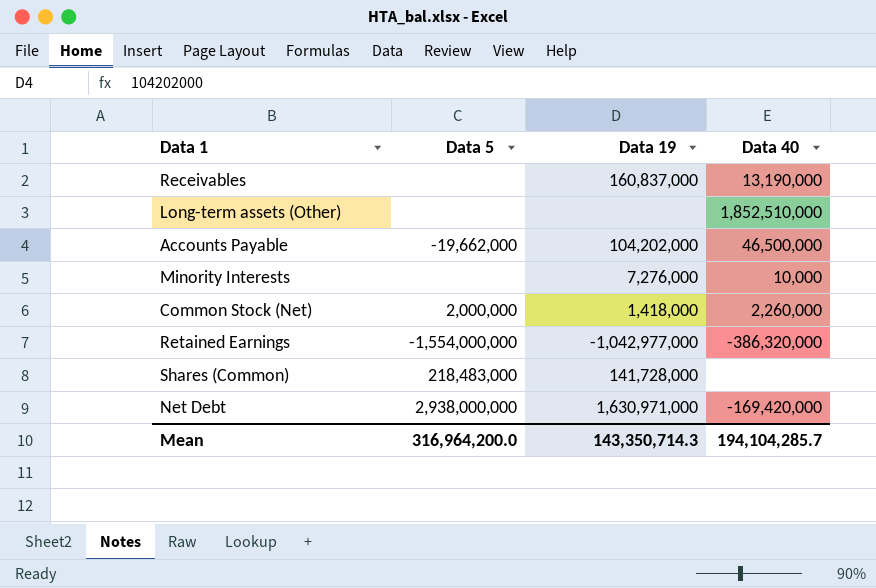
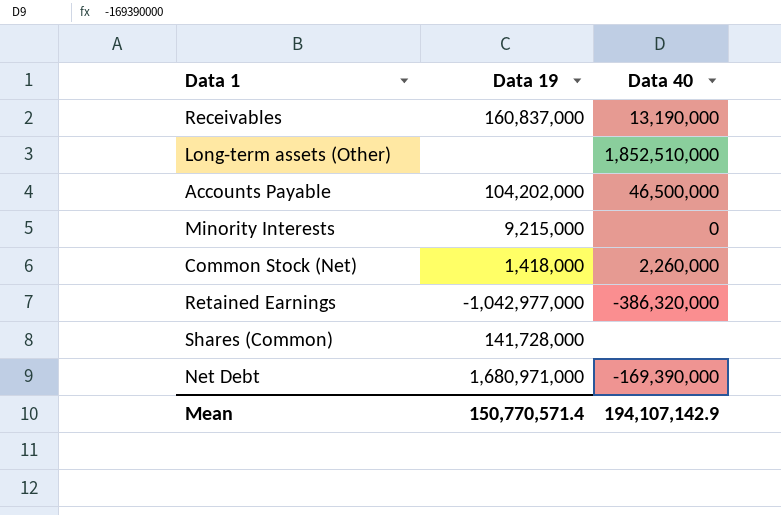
column Data 5 | position: 2 -> none
Minority Interests | Data 19: 7,276,000 -> 9,215,000
Minority Interests | Data 40: 10,000 -> 0
Net Debt | Data 19: 1,630,971,000 -> 1,680,971,000
Net Debt | Data 40: -169,420,000 -> -169,390,000
Mean | Data 19: 143,350,714.3 -> 150,770,571.4
Mean | Data 40: 194,104,285.7 -> 194,107,142.9

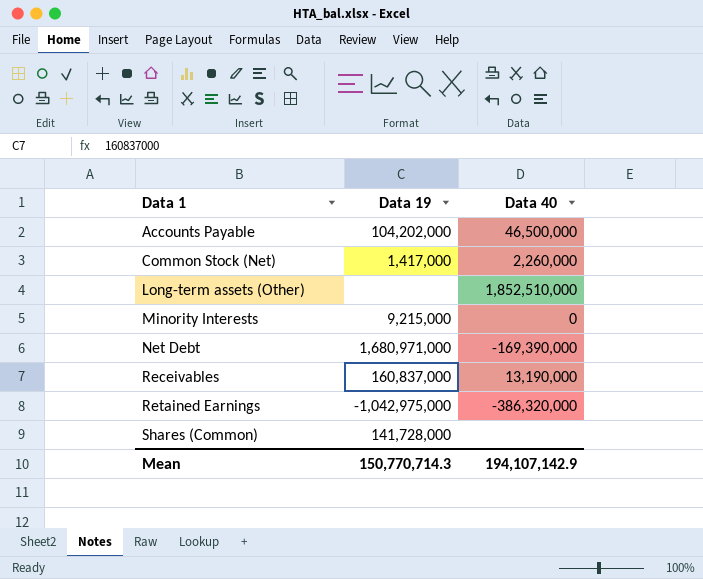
row order: none -> Data 1 ascending
Common Stock (Net) | Data 19: 1,418,000 -> 1,417,000
Retained Earnings | Data 19: -1,042,977,000 -> -1,042,975,000
Mean | Data 19: 150,770,571.4 -> 150,770,714.3

